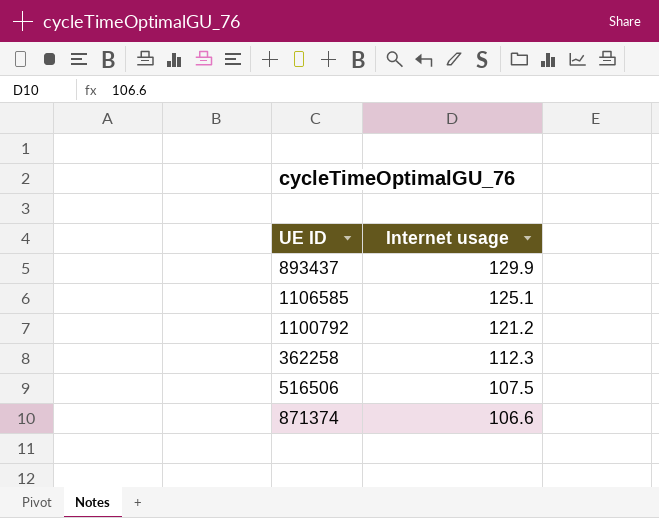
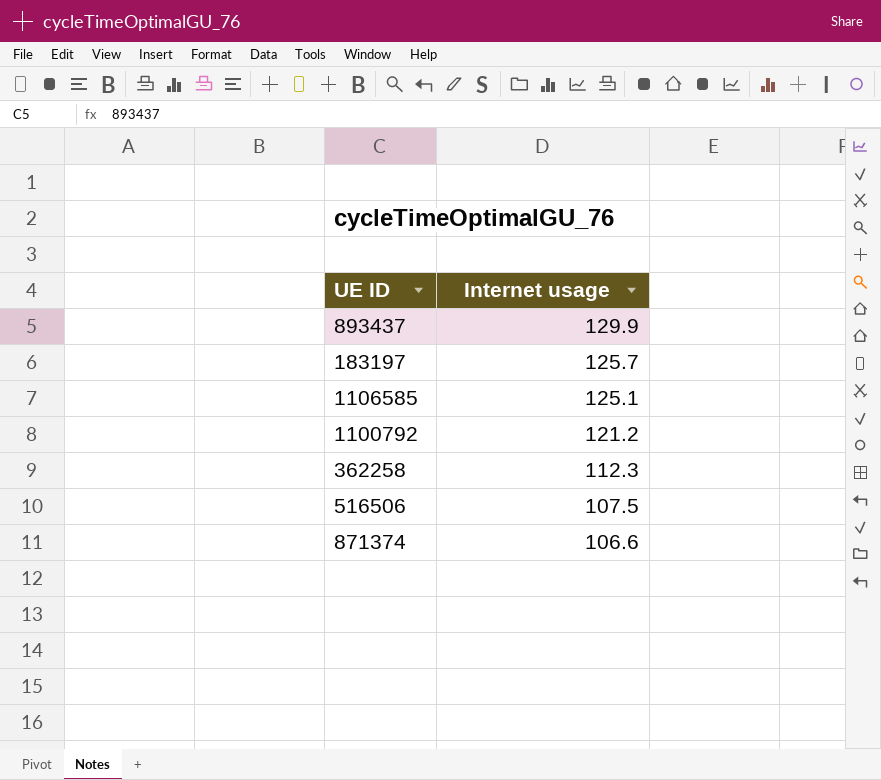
row 183197: none -> 125.7

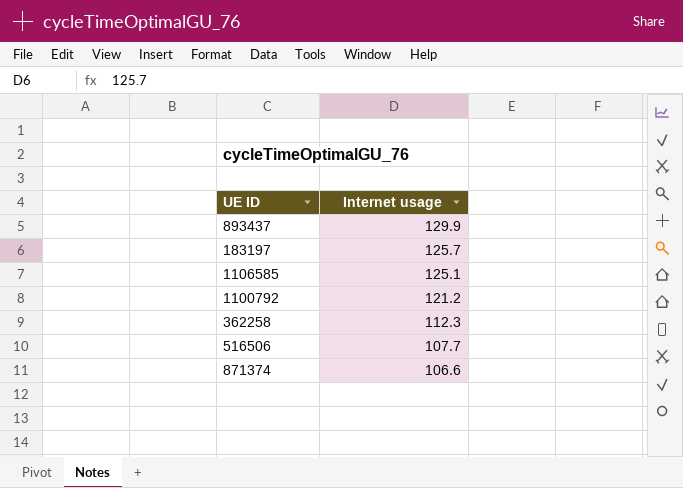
516506 | Internet usage: 107.5 -> 107.7

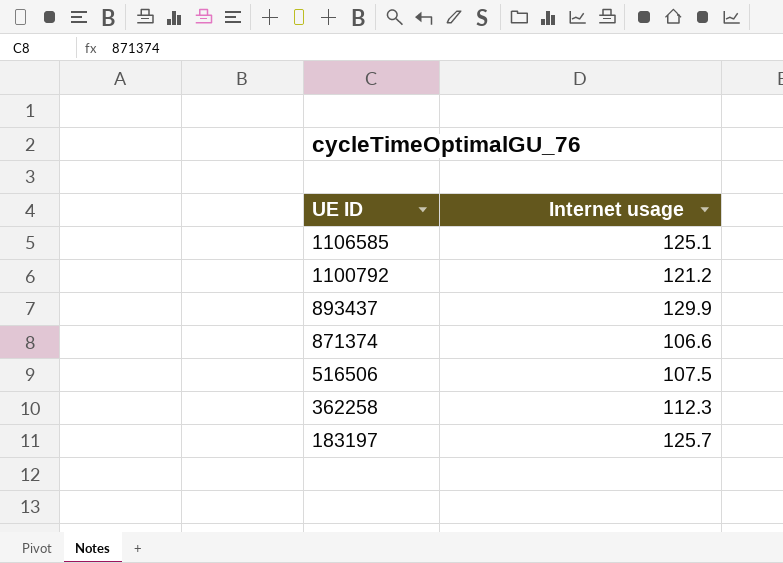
row order: Internet usage descending -> UE ID descending
516506 | Internet usage: 107.7 -> 107.5

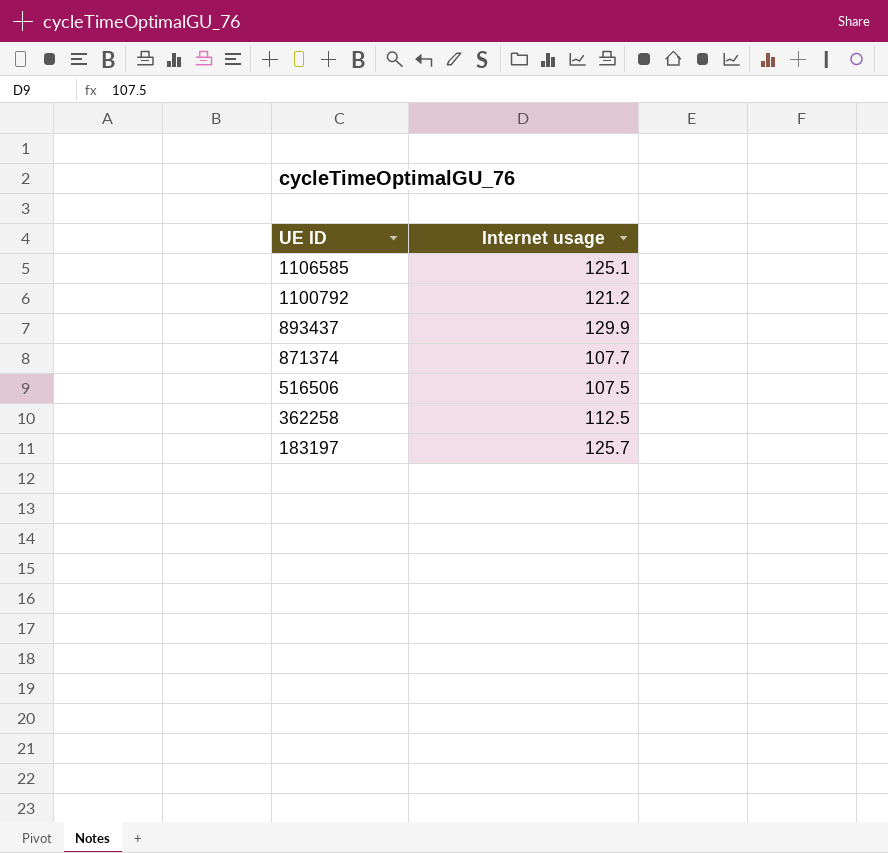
871374 | Internet usage: 106.6 -> 107.7
362258 | Internet usage: 112.3 -> 112.5

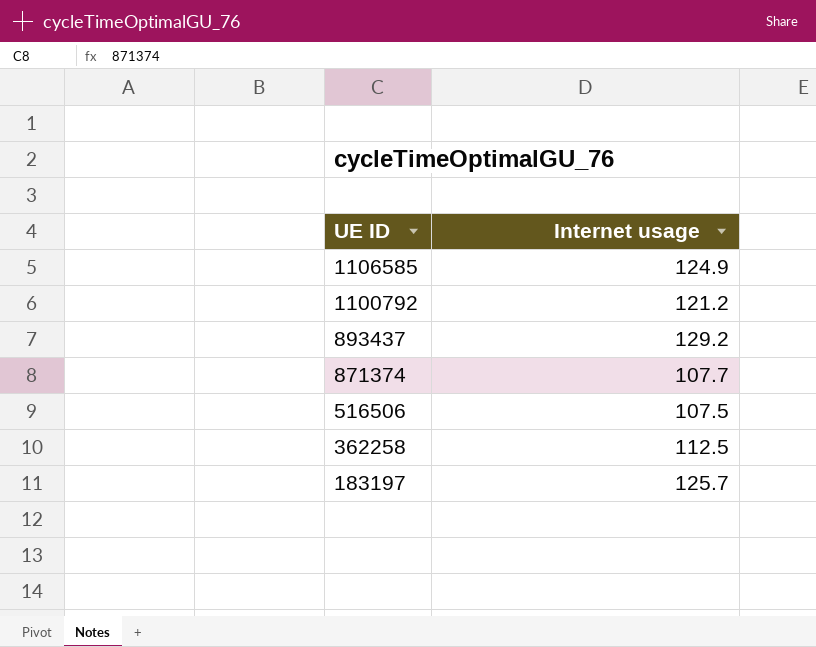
1106585 | Internet usage: 125.1 -> 124.9
893437 | Internet usage: 129.9 -> 129.2

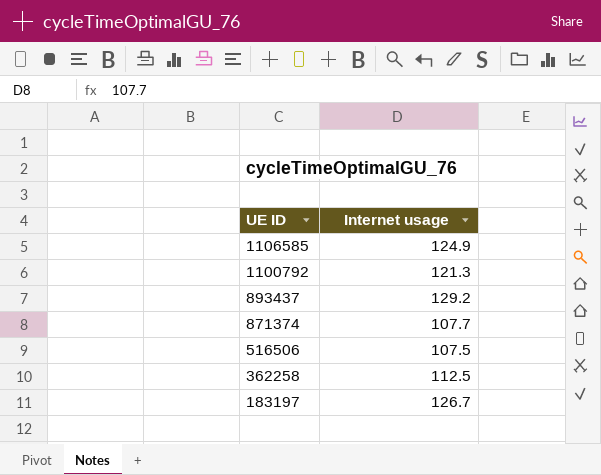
1100792 | Internet usage: 121.2 -> 121.3
183197 | Internet usage: 125.7 -> 126.7

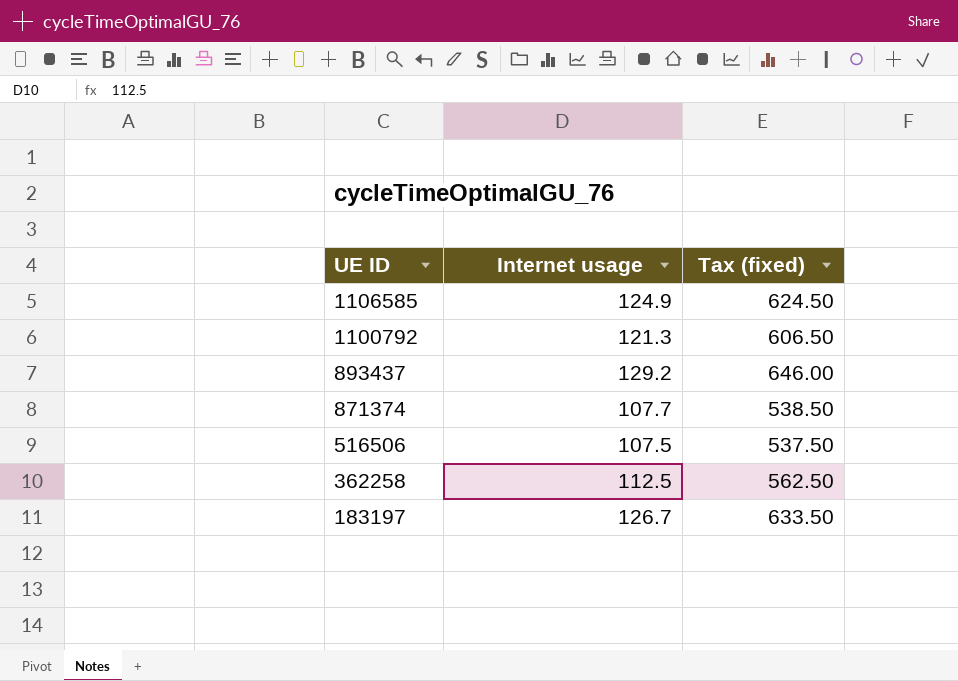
column Tax (fixed) | formula: none -> [Internet usage] * 5

